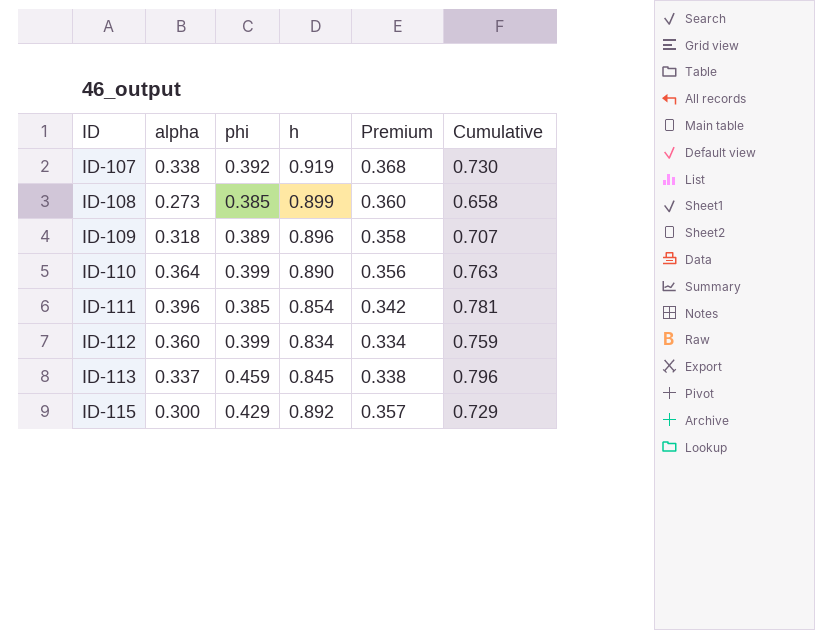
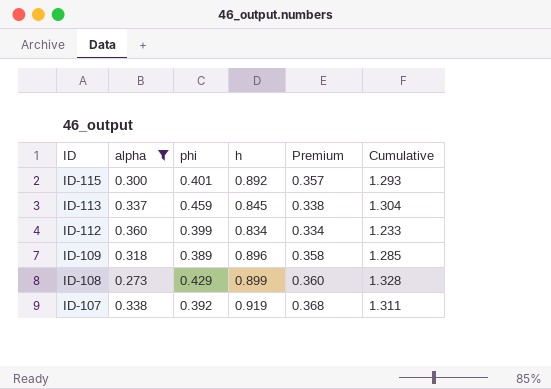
filter: none -> alpha <= 0.360
row order: ID ascending -> ID descending
column Cumulative | formula: [alpha] + [phi] -> [phi] + [h]
ID-115 | phi: 0.429 -> 0.401
ID-108 | phi: 0.385 -> 0.429

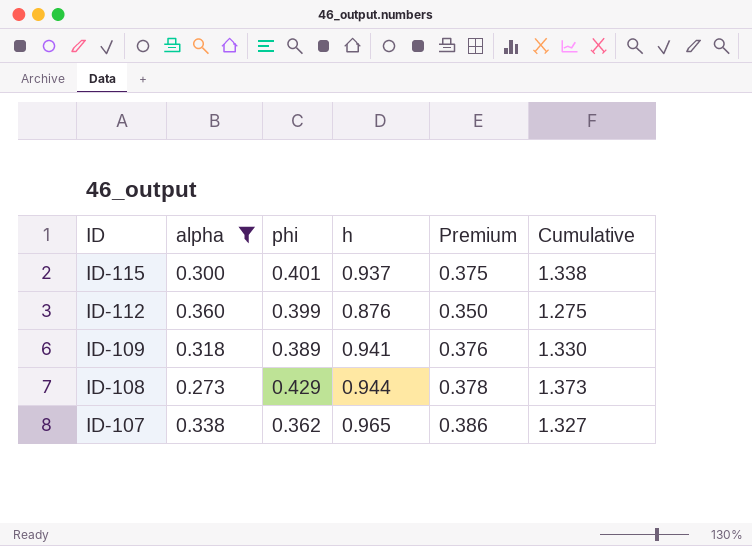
row ID-113: 0.337 | 0.459 | 0.845 | 0.338 | 1.304 -> none
ID-115 | h: 0.892 -> 0.937
ID-115 | Premium: 0.357 -> 0.375
ID-115 | Cumulative: 1.293 -> 1.338
ID-112 | h: 0.834 -> 0.876
ID-112 | Premium: 0.334 -> 0.350
ID-112 | Cumulative: 1.233 -> 1.275
ID-109 | h: 0.896 -> 0.941
ID-109 | Premium: 0.358 -> 0.376
ID-109 | Cumulative: 1.285 -> 1.330
ID-108 | h: 0.899 -> 0.944
ID-108 | Premium: 0.360 -> 0.378
ID-108 | Cumulative: 1.328 -> 1.373
ID-107 | phi: 0.392 -> 0.362
ID-107 | h: 0.919 -> 0.965
ID-107 | Premium: 0.368 -> 0.386
ID-107 | Cumulative: 1.311 -> 1.327

